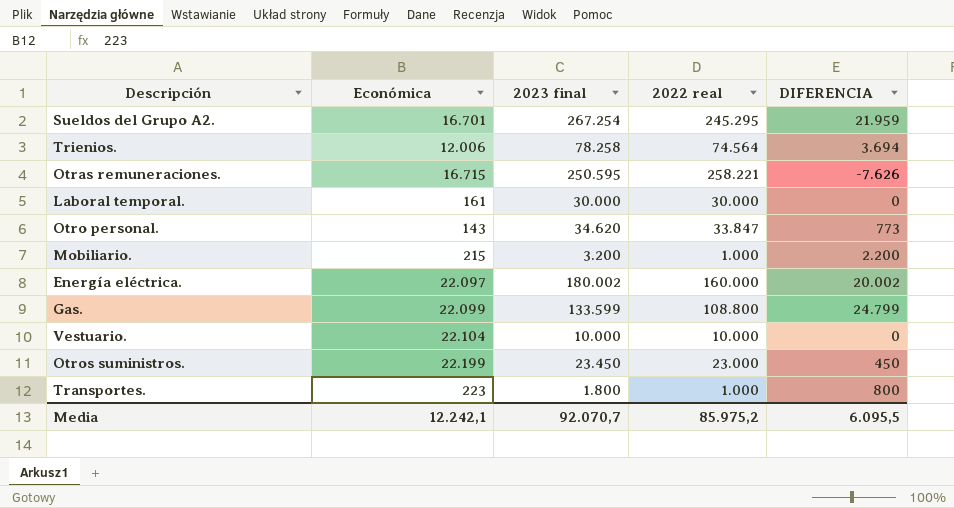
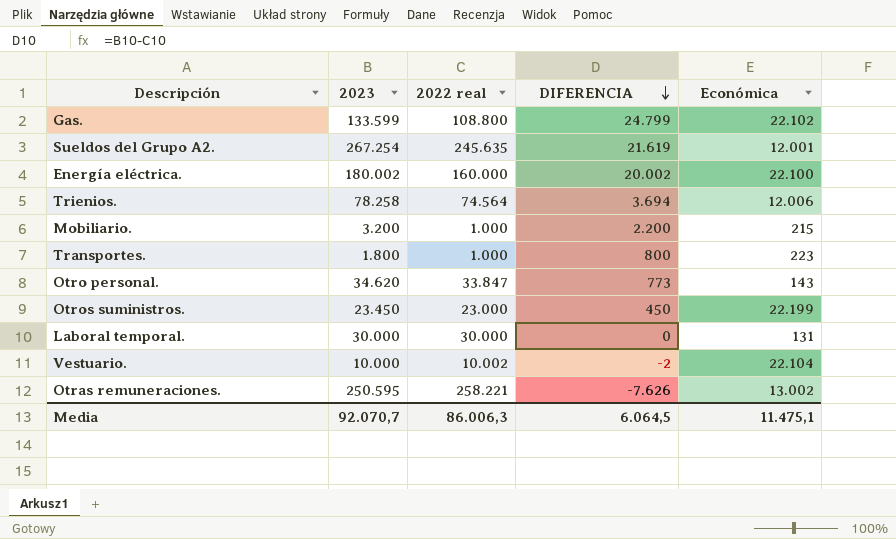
row order: none -> DIFERENCIA descending
column name: 2023 final -> 2023
column Económica | position: 2 -> 5
Gas. | Económica: 22.099 -> 22.102
Sueldos del Grupo A2. | 2022 real: 245.295 -> 245.635
Sueldos del Grupo A2. | DIFERENCIA: 21.959 -> 21.619
Sueldos del Grupo A2. | Económica: 16.701 -> 12.001
Energía eléctrica. | Económica: 22.097 -> 22.100
Laboral temporal. | Económica: 161 -> 131
Vestuario. | 2022 real: 10.000 -> 10.002
Vestuario. | DIFERENCIA: 0 -> -2
Otras remuneraciones. | Económica: 16.715 -> 13.002
Media | 2022 real: 85.975,2 -> 86.006,3
Media | DIFERENCIA: 6.095,5 -> 6.064,5
Media | Económica: 12.242,1 -> 11.475,1

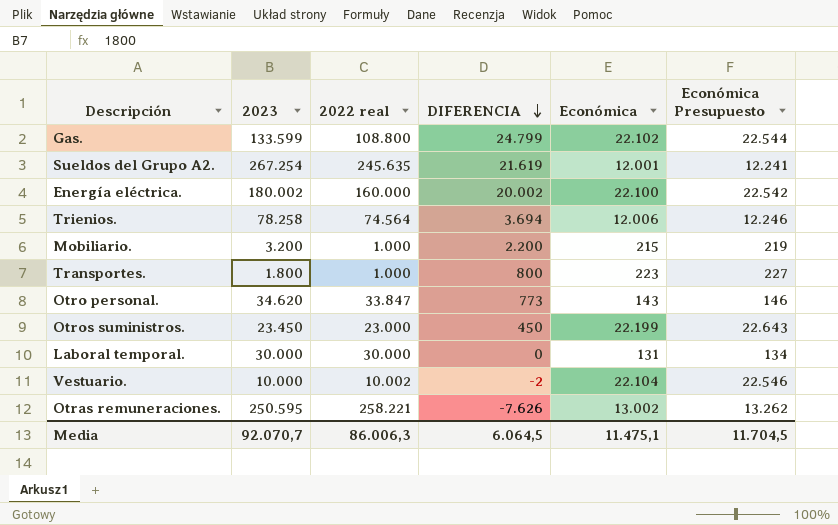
column Económica Presupuesto | formula: none -> [Económica] * 1,02

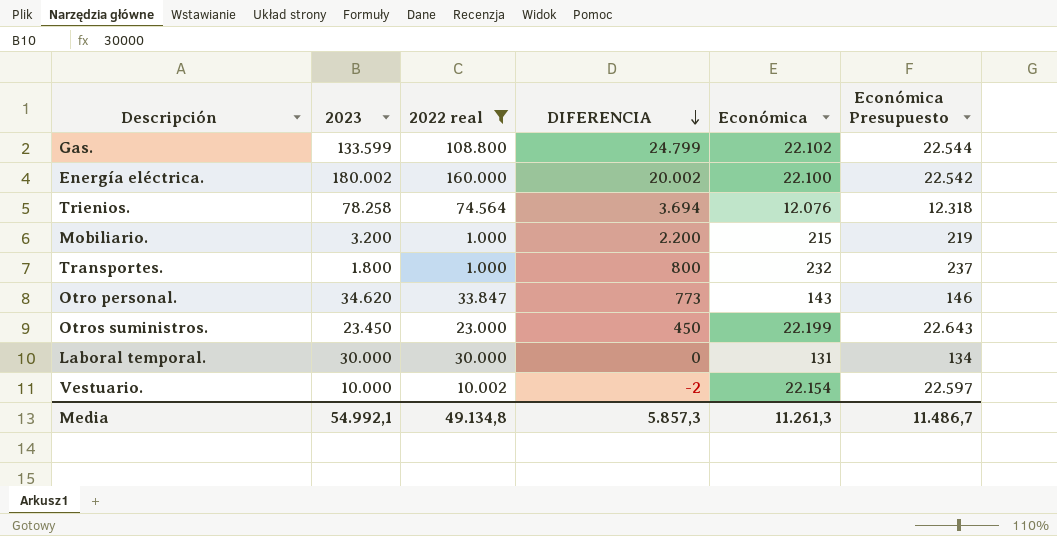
filter: none -> 2022 real <= 160.000
Trienios. | Económica: 12.006 -> 12.076
Trienios. | Económica Presupuesto: 12.246 -> 12.318
Transportes. | Económica: 223 -> 232
Transportes. | Económica Presupuesto: 227 -> 237
Vestuario. | Económica: 22.104 -> 22.154
Vestuario. | Económica Presupuesto: 22.546 -> 22.597
Media | 2023: 92.070,7 -> 54.992,1
Media | 2022 real: 86.006,3 -> 49.134,8
Media | DIFERENCIA: 6.064,5 -> 5.857,3
Media | Económica: 11.475,1 -> 11.261,3
Media | Económica Presupuesto: 11.704,5 -> 11.486,7

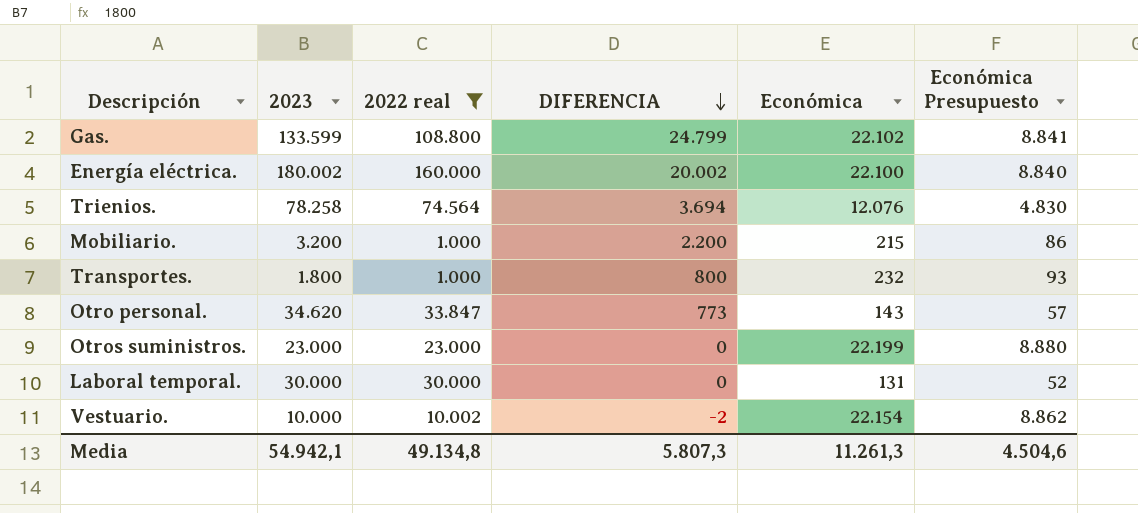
column Económica Presupuesto | formula: [Económica] * 1,02 -> [Económica] * 0,4
Otros suministros. | 2023: 23.450 -> 23.000
Otros suministros. | DIFERENCIA: 450 -> 0
Media | 2023: 54.992,1 -> 54.942,1
Media | DIFERENCIA: 5.857,3 -> 5.807,3
Media | Económica Presupuesto: 11.486,7 -> 4.504,6

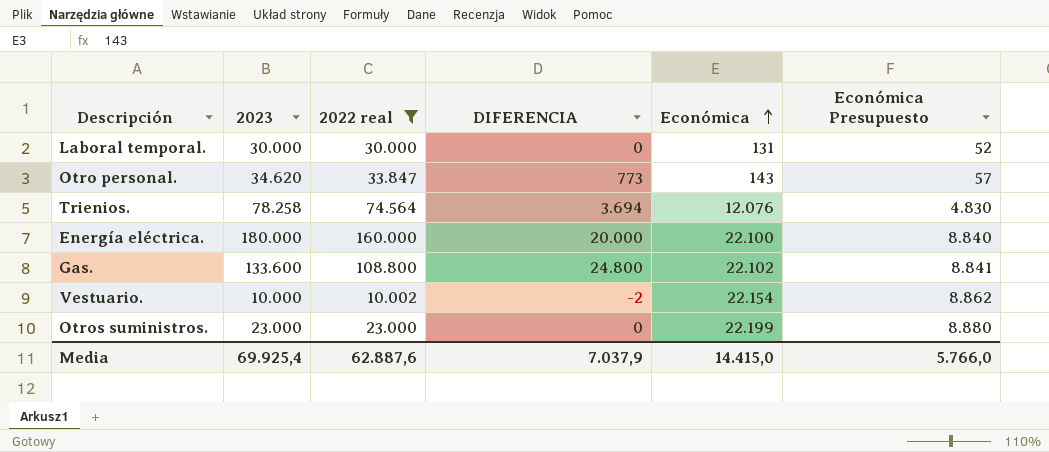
row order: DIFERENCIA descending -> Económica ascending
row Mobiliario.: 3.200 | 1.000 | 2.200 | 215 | 86 -> none
row Transportes.: 1.800 | 1.000 | 800 | 232 | 93 -> none
Energía eléctrica. | 2023: 180.002 -> 180.000
Energía eléctrica. | DIFERENCIA: 20.002 -> 20.000
Gas. | 2023: 133.599 -> 133.600
Gas. | DIFERENCIA: 24.799 -> 24.800
Media | 2023: 54.942,1 -> 69.925,4
Media | 2022 real: 49.134,8 -> 62.887,6
Media | DIFERENCIA: 5.807,3 -> 7.037,9
Media | Económica: 11.261,3 -> 14.415,0
Media | Económica Presupuesto: 4.504,6 -> 5.766,0

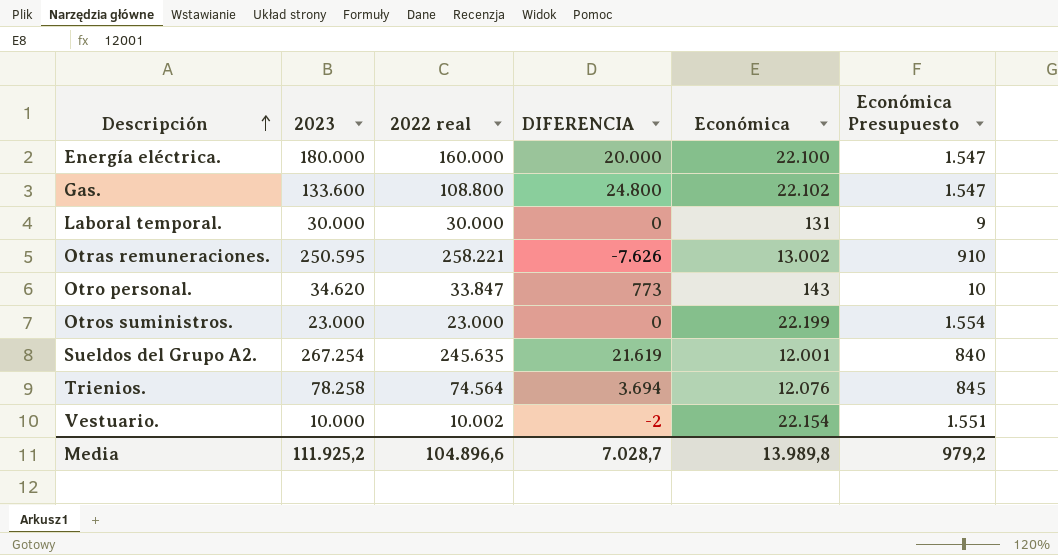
filter: 2022 real <= 160.000 -> none
row order: Económica ascending -> Descripción ascending
column Económica Presupuesto | formula: [Económica] * 0,4 -> [Económica] * 0,07
Media | 2023: 69.925,4 -> 111.925,2
Media | 2022 real: 62.887,6 -> 104.896,6
Media | DIFERENCIA: 7.037,9 -> 7.028,7
Media | Económica: 14.415,0 -> 13.989,8
Media | Económica Presupuesto: 5.766,0 -> 979,2

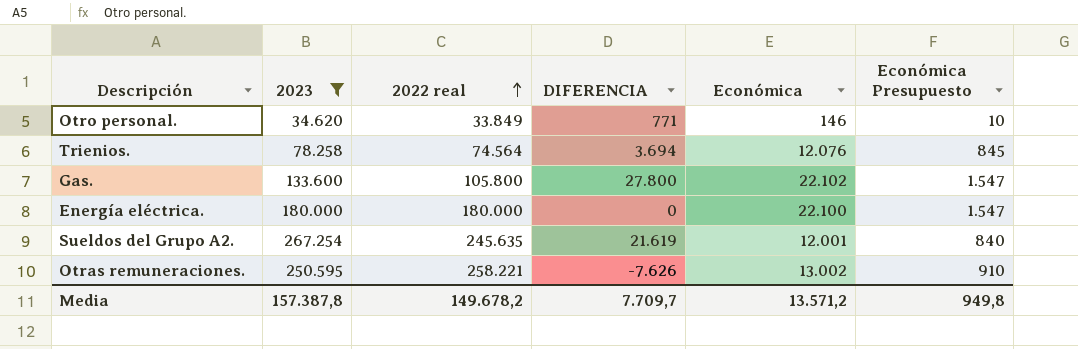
filter: none -> 2023 >= 34.620
row order: Descripción ascending -> 2022 real ascending
Otro personal. | 2022 real: 33.847 -> 33.849
Otro personal. | DIFERENCIA: 773 -> 771
Otro personal. | Económica: 143 -> 146
Gas. | 2022 real: 108.800 -> 105.800
Gas. | DIFERENCIA: 24.800 -> 27.800
Energía eléctrica. | 2022 real: 160.000 -> 180.000
Energía eléctrica. | DIFERENCIA: 20.000 -> 0
Media | 2023: 111.925,2 -> 157.387,8
Media | 2022 real: 104.896,6 -> 149.678,2
Media | DIFERENCIA: 7.028,7 -> 7.709,7
Media | Económica: 13.989,8 -> 13.571,2
Media | Económica Presupuesto: 979,2 -> 949,8

